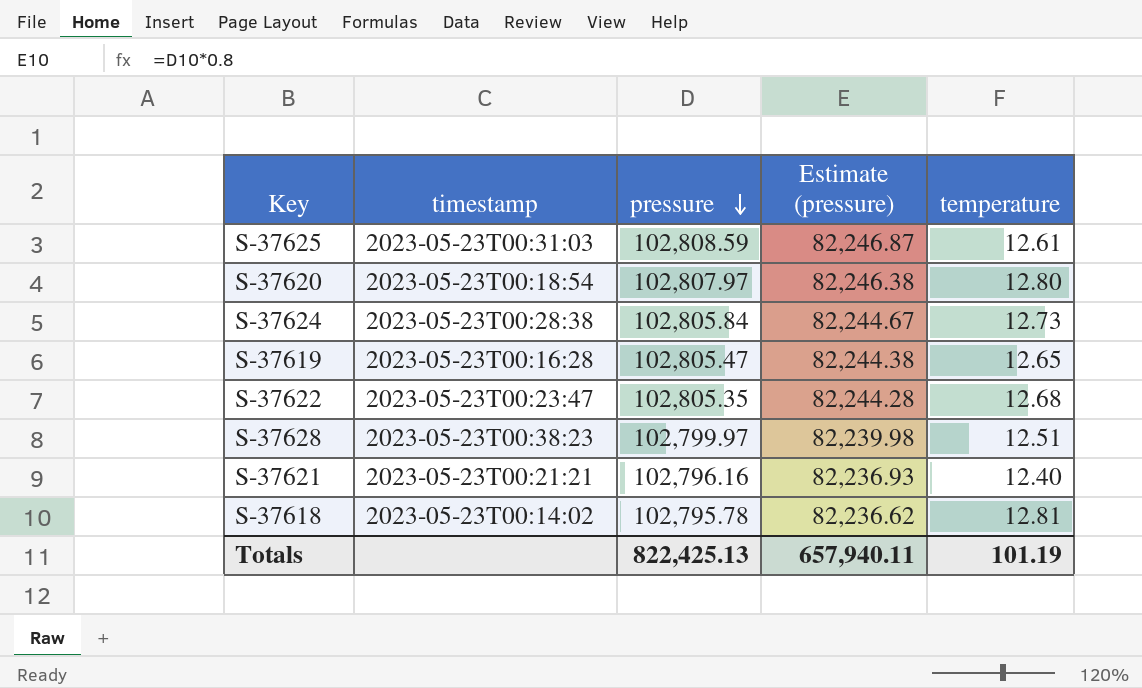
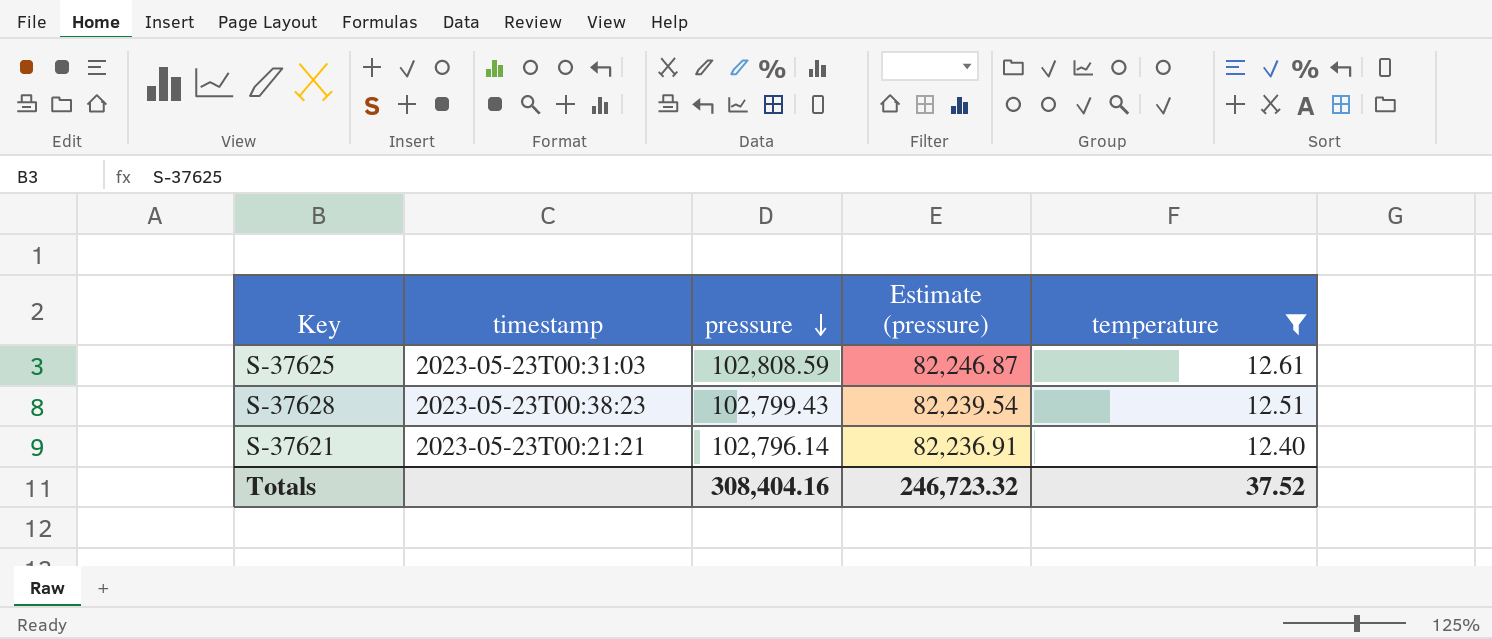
filter: none -> temperature <= 12.61
S-37628 | pressure: 102,799.97 -> 102,799.43
S-37628 | Estimate (pressure): 82,239.98 -> 82,239.54
S-37621 | pressure: 102,796.16 -> 102,796.14
S-37621 | Estimate (pressure): 82,236.93 -> 82,236.91
Totals | pressure: 822,425.13 -> 308,404.16
Totals | Estimate (pressure): 657,940.11 -> 246,723.32
Totals | temperature: 101.19 -> 37.52

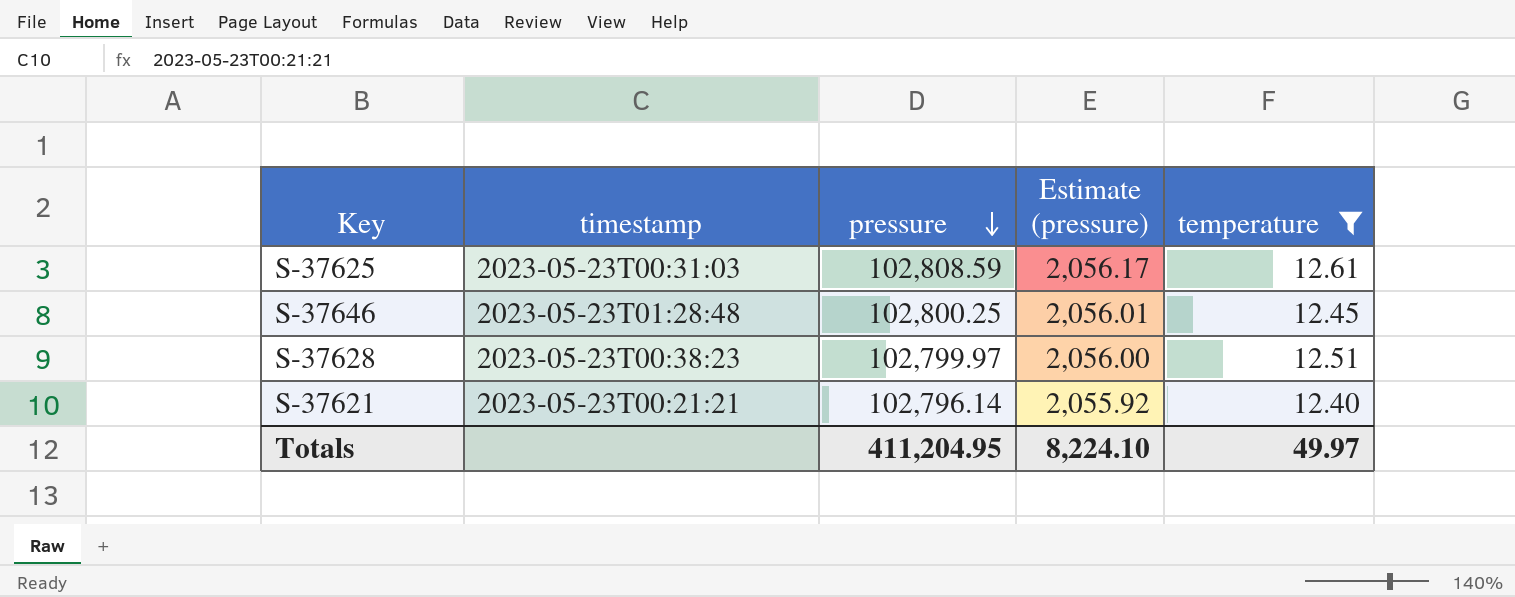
column Estimate (pressure) | formula: [pressure] * 0.8 -> [pressure] * 0.02
row S-37646: none -> 2023-05-23T01:28:48 | 102,800.25 | 2,056.01 | 12.45
S-37628 | pressure: 102,799.43 -> 102,799.97
Totals | pressure: 308,404.16 -> 411,204.95
Totals | Estimate (pressure): 246,723.32 -> 8,224.10
Totals | temperature: 37.52 -> 49.97

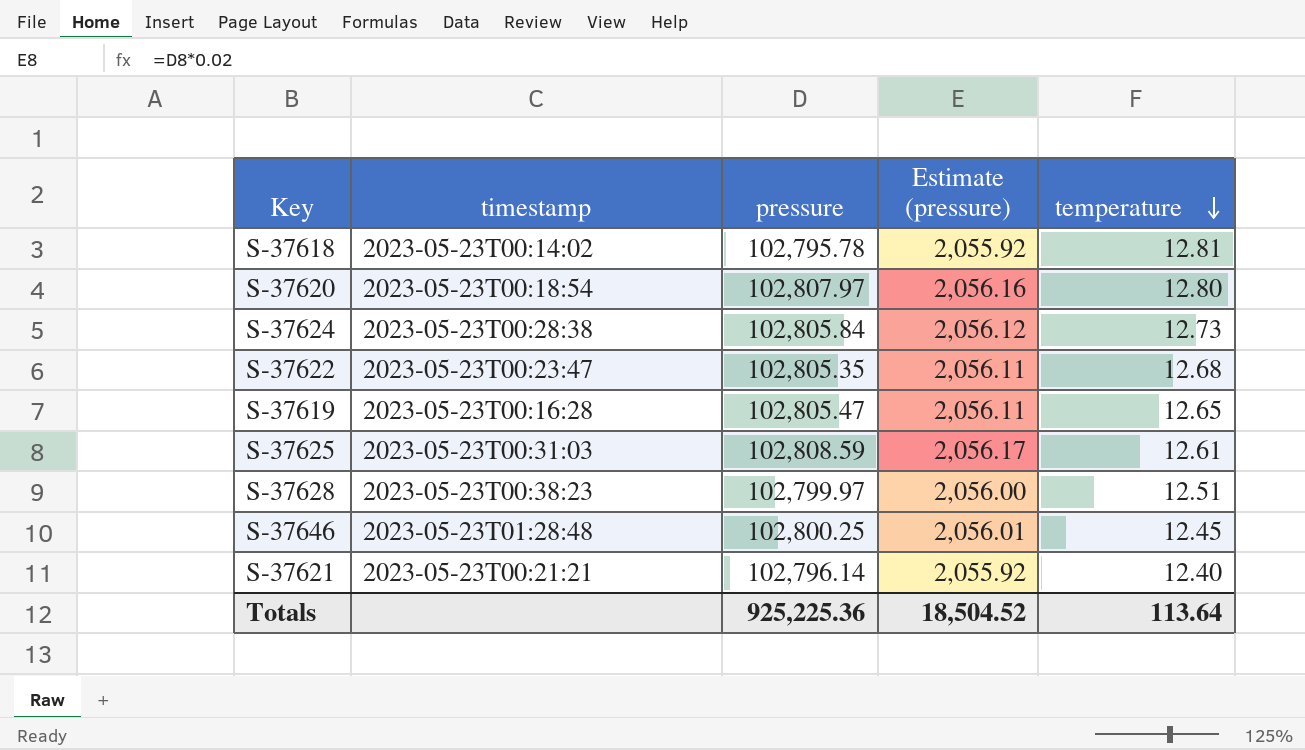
filter: temperature <= 12.61 -> none
row order: pressure descending -> temperature descending
Totals | pressure: 411,204.95 -> 925,225.36
Totals | Estimate (pressure): 8,224.10 -> 18,504.52
Totals | temperature: 49.97 -> 113.64

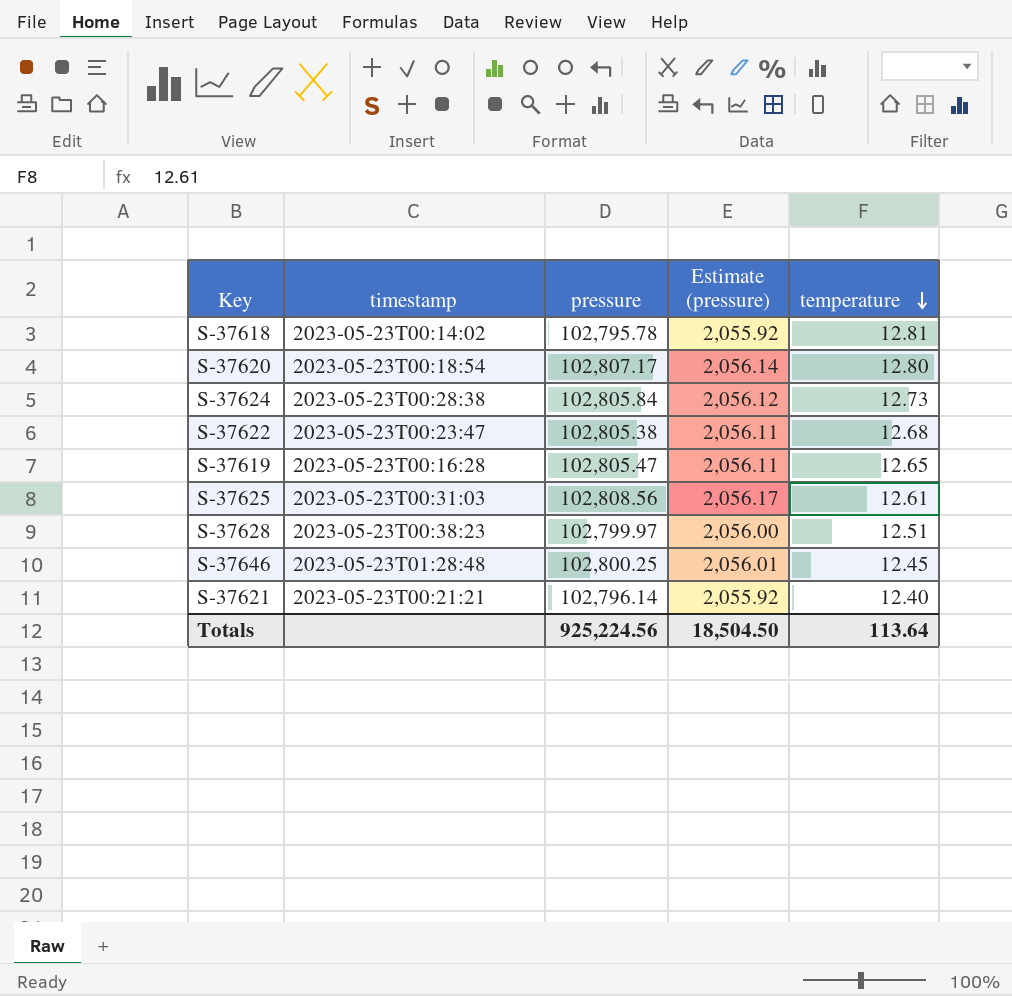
S-37620 | pressure: 102,807.97 -> 102,807.17
S-37620 | Estimate (pressure): 2,056.16 -> 2,056.14
S-37622 | pressure: 102,805.35 -> 102,805.38
S-37625 | pressure: 102,808.59 -> 102,808.56
Totals | pressure: 925,225.36 -> 925,224.56
Totals | Estimate (pressure): 18,504.52 -> 18,504.50

